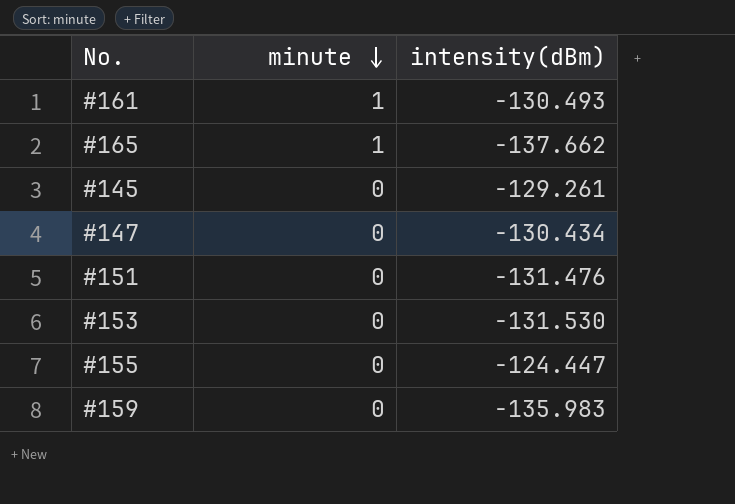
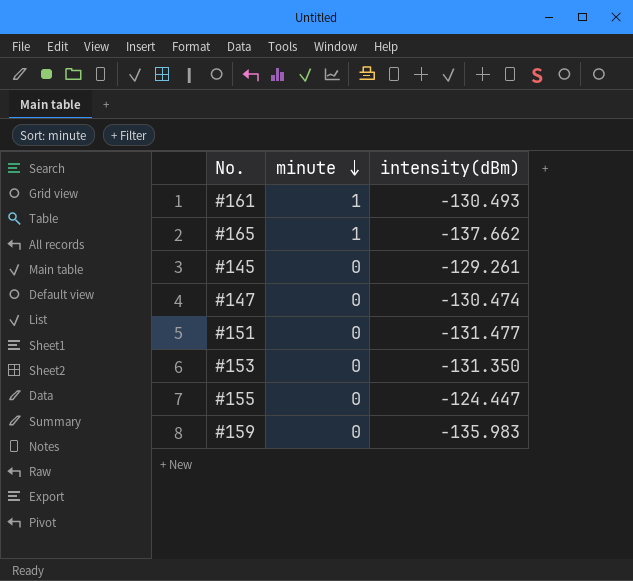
#147 | intensity(dBm): -130.434 -> -130.474
#151 | intensity(dBm): -131.476 -> -131.477
#153 | intensity(dBm): -131.530 -> -131.350

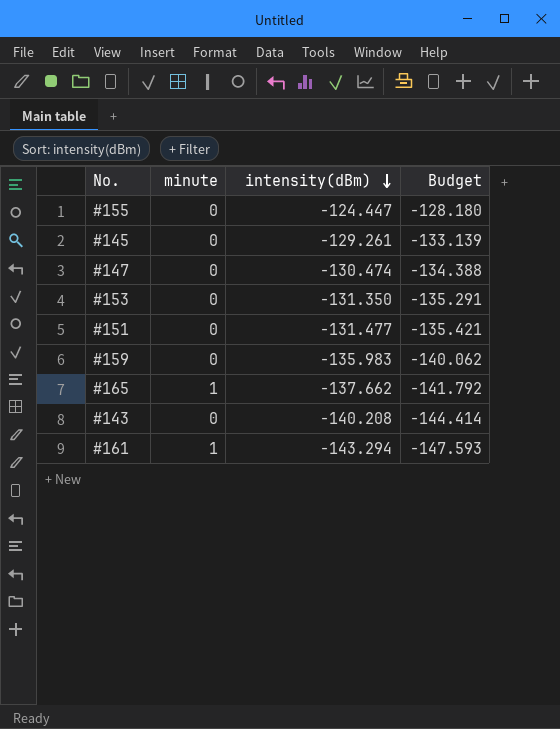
row order: minute descending -> intensity(dBm) descending
column Budget | formula: none -> [intensity(dBm)] * 1.03
row #143: none -> 0 | -140.208 | -144.414
#161 | intensity(dBm): -130.493 -> -143.294

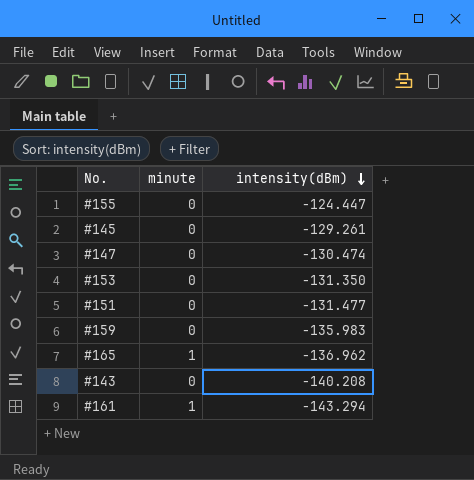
column Budget | formula: [intensity(dBm)] * 1.03 -> none
#165 | intensity(dBm): -137.662 -> -136.962

